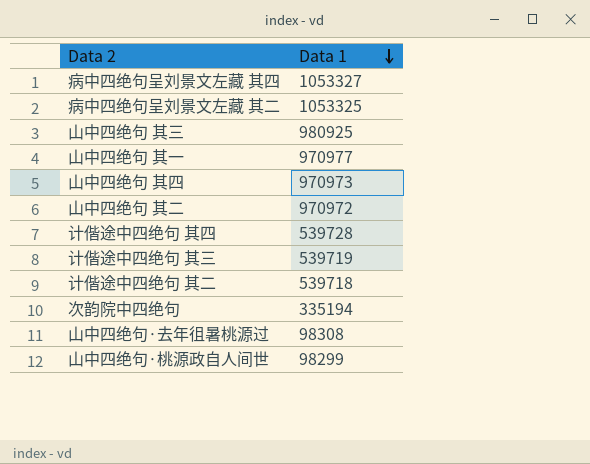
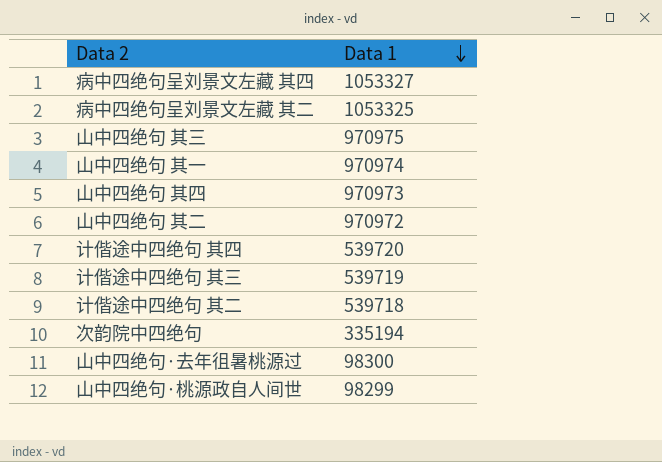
山中四绝句 其三 | Data 1: 980925 -> 970975
山中四绝句 其一 | Data 1: 970977 -> 970974
计偕途中四绝句 其四 | Data 1: 539728 -> 539720
山中四绝句·去年徂暑桃源过 | Data 1: 98308 -> 98300

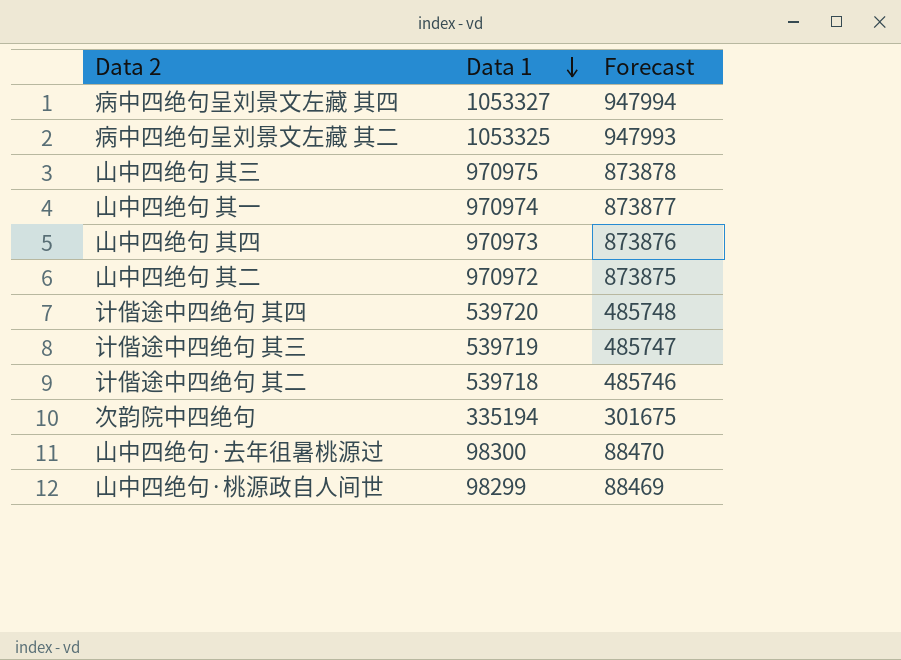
column Forecast | formula: none -> [Data 1] * 0.9

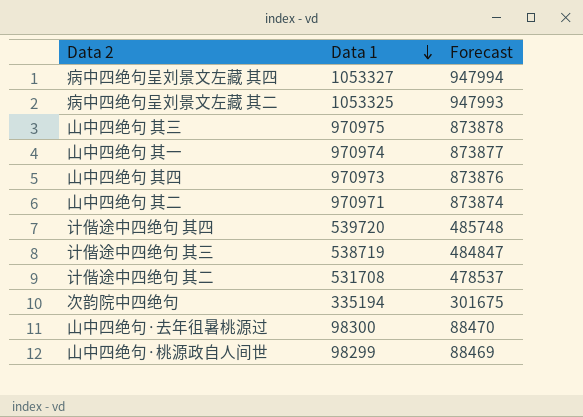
山中四绝句 其二 | Data 1: 970972 -> 970971
山中四绝句 其二 | Forecast: 873875 -> 873874
计偕途中四绝句 其三 | Data 1: 539719 -> 538719
计偕途中四绝句 其三 | Forecast: 485747 -> 484847
计偕途中四绝句 其二 | Data 1: 539718 -> 531708
计偕途中四绝句 其二 | Forecast: 485746 -> 478537

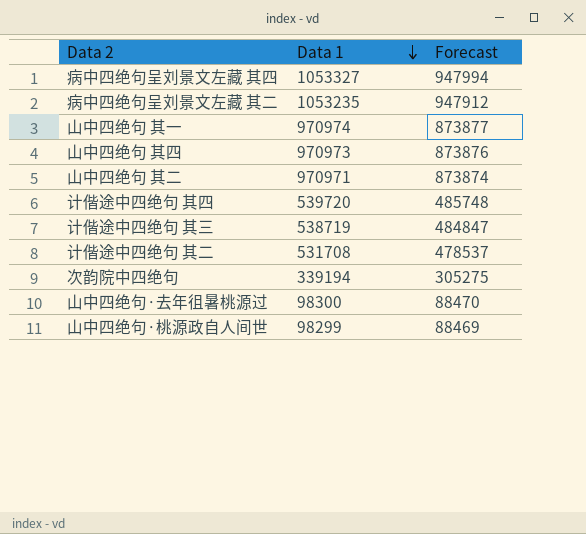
row 山中四绝句 其三: 970975 | 873878 -> none
病中四绝句呈刘景文左藏 其二 | Data 1: 1053325 -> 1053235
病中四绝句呈刘景文左藏 其二 | Forecast: 947993 -> 947912
次韵院中四绝句 | Data 1: 335194 -> 339194
次韵院中四绝句 | Forecast: 301675 -> 305275

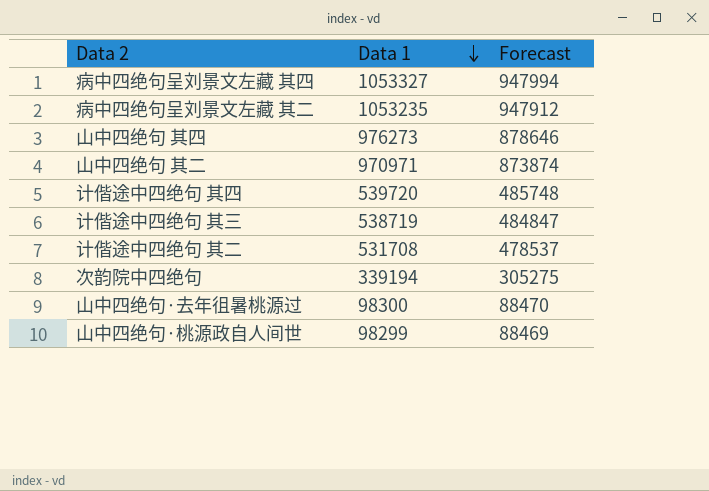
row 山中四绝句 其一: 970974 | 873877 -> none
山中四绝句 其四 | Data 1: 970973 -> 976273
山中四绝句 其四 | Forecast: 873876 -> 878646

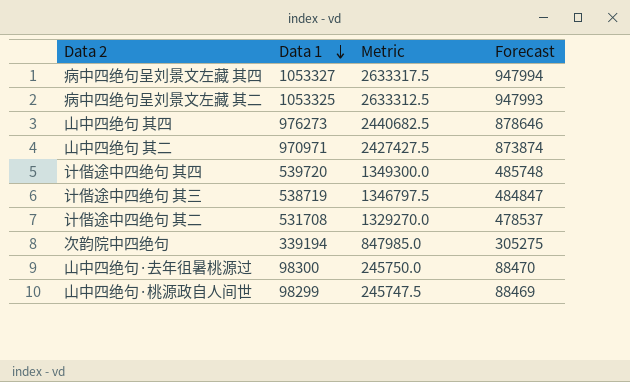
column Metric | formula: none -> [Data 1] * 2.5
病中四绝句呈刘景文左藏 其二 | Data 1: 1053235 -> 1053325
病中四绝句呈刘景文左藏 其二 | Forecast: 947912 -> 947993

